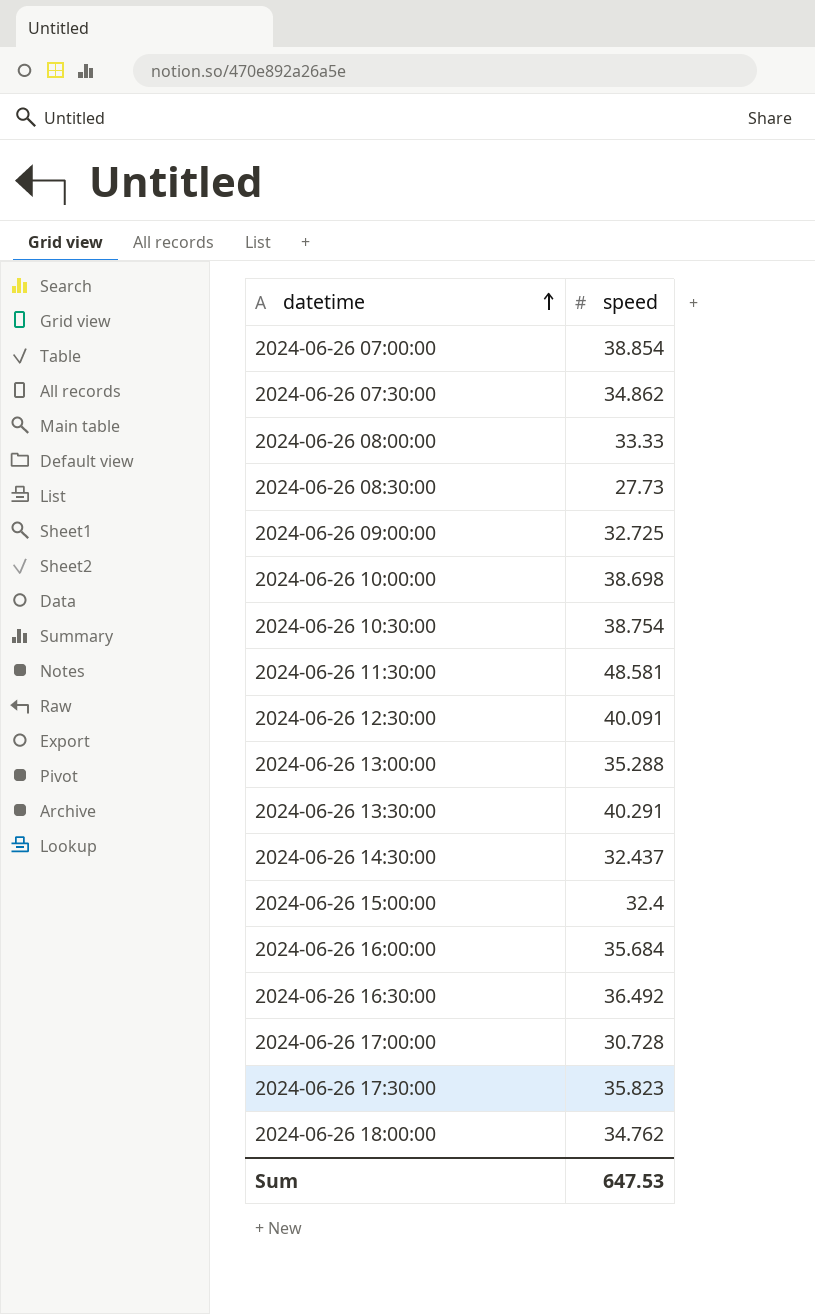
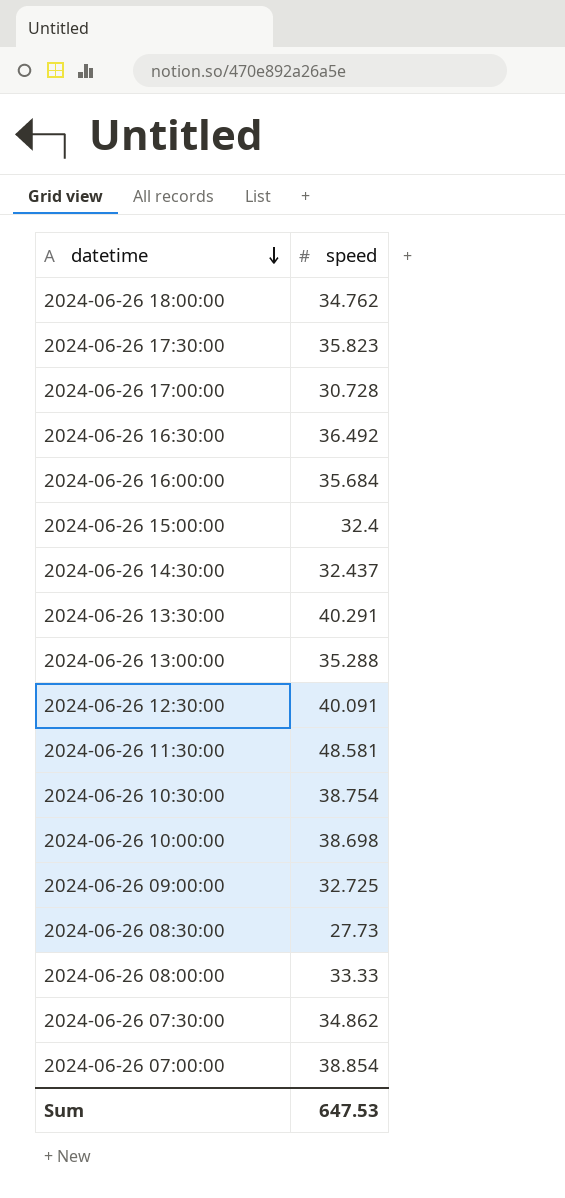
row order: datetime ascending -> datetime descending

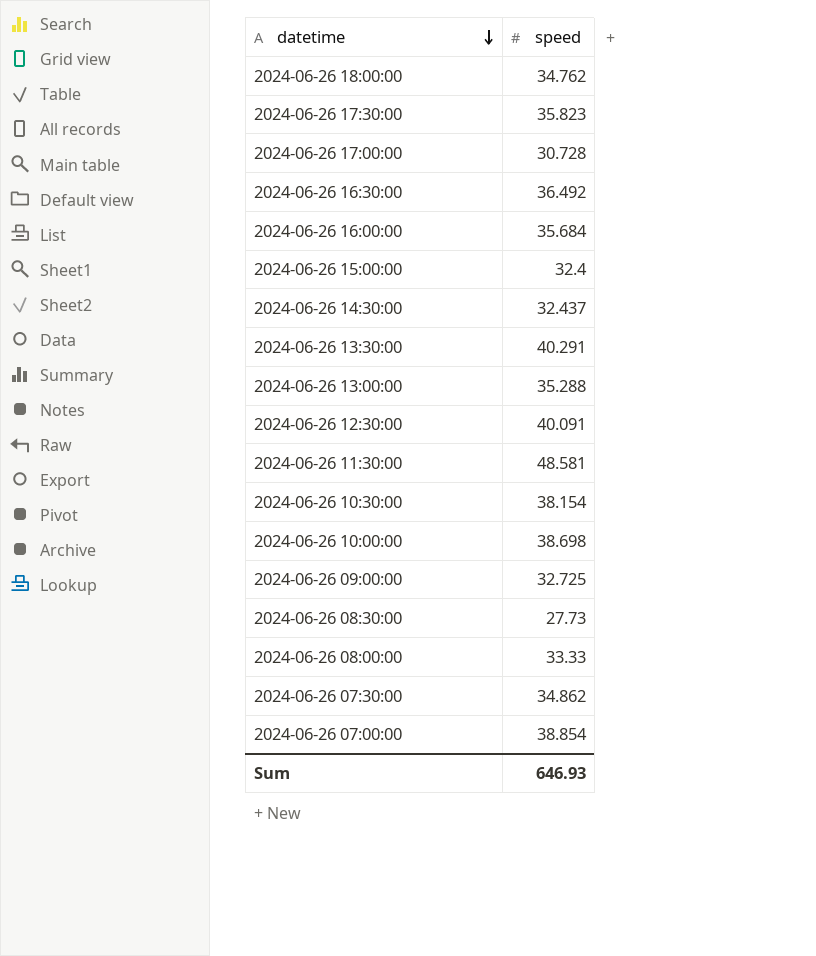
2024-06-26 10:30:00 | speed: 38.754 -> 38.154
Sum | speed: 647.53 -> 646.93

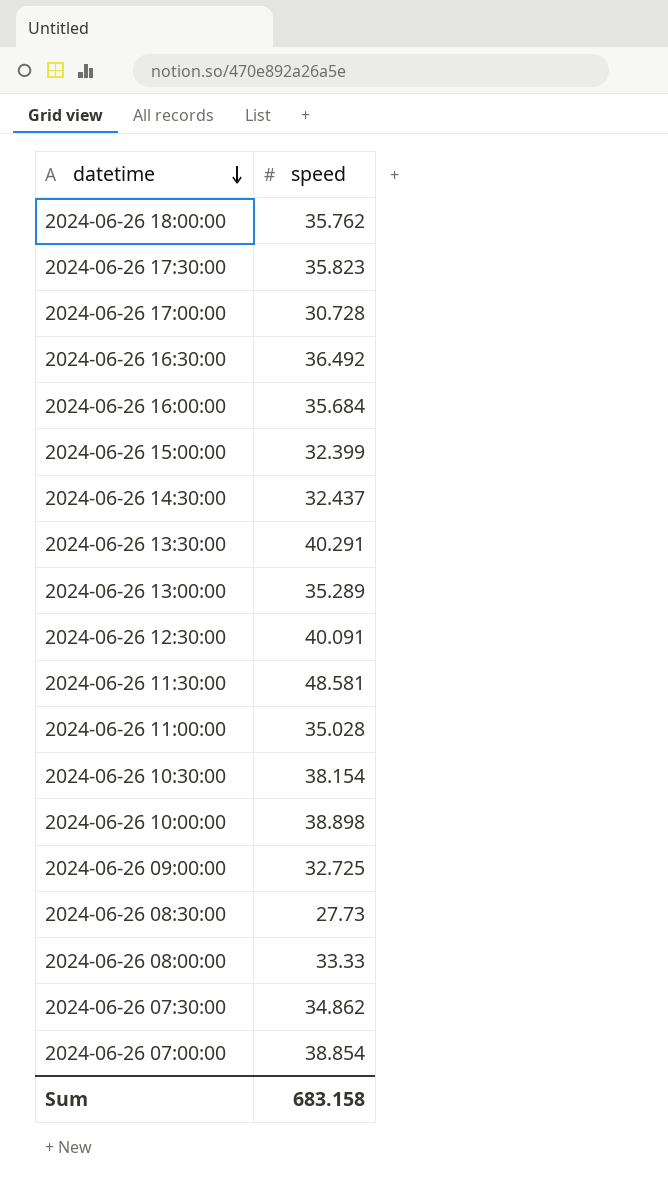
2024-06-26 18:00:00 | speed: 34.762 -> 35.762
2024-06-26 15:00:00 | speed: 32.4 -> 32.399
2024-06-26 13:00:00 | speed: 35.288 -> 35.289
row 2024-06-26 11:00:00: none -> 35.028
2024-06-26 10:00:00 | speed: 38.698 -> 38.898
Sum | speed: 646.93 -> 683.158

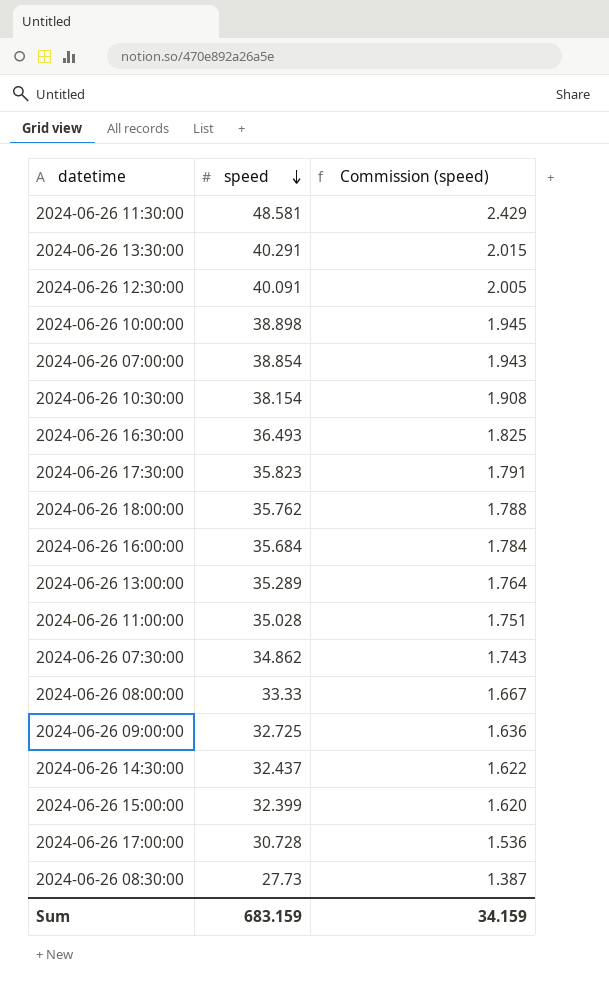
row order: datetime descending -> speed descending
column Commission (speed) | formula: none -> [speed] * 0.05
2024-06-26 16:30:00 | speed: 36.492 -> 36.493
Sum | speed: 683.158 -> 683.159

